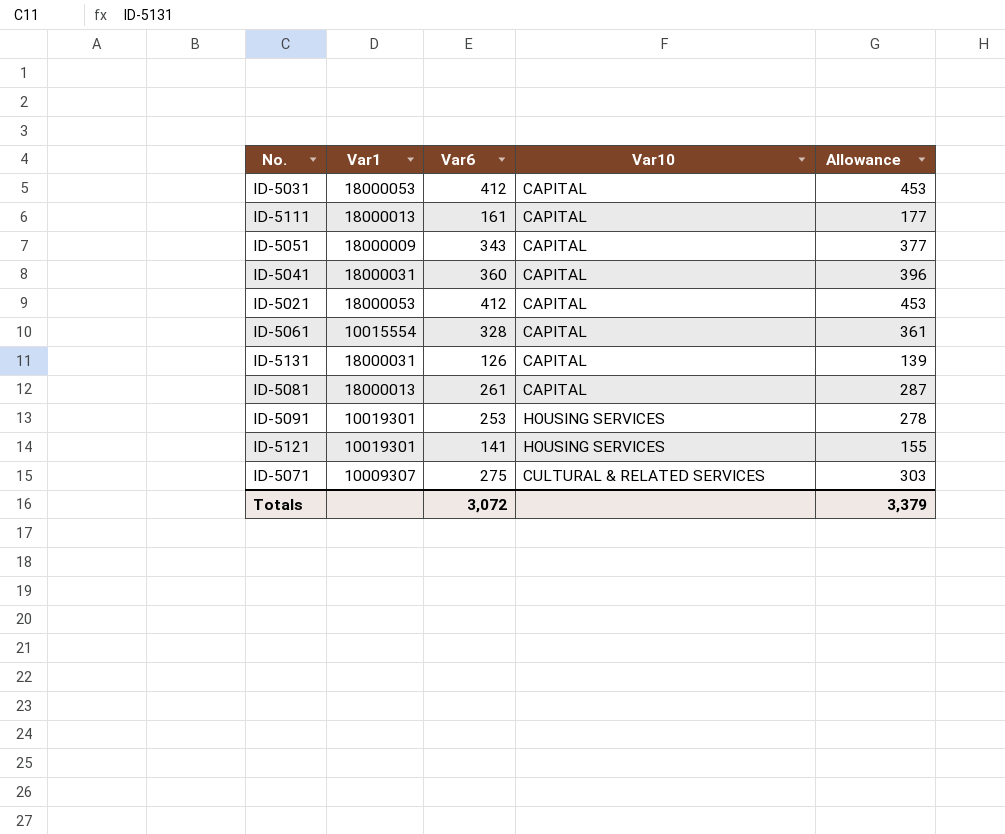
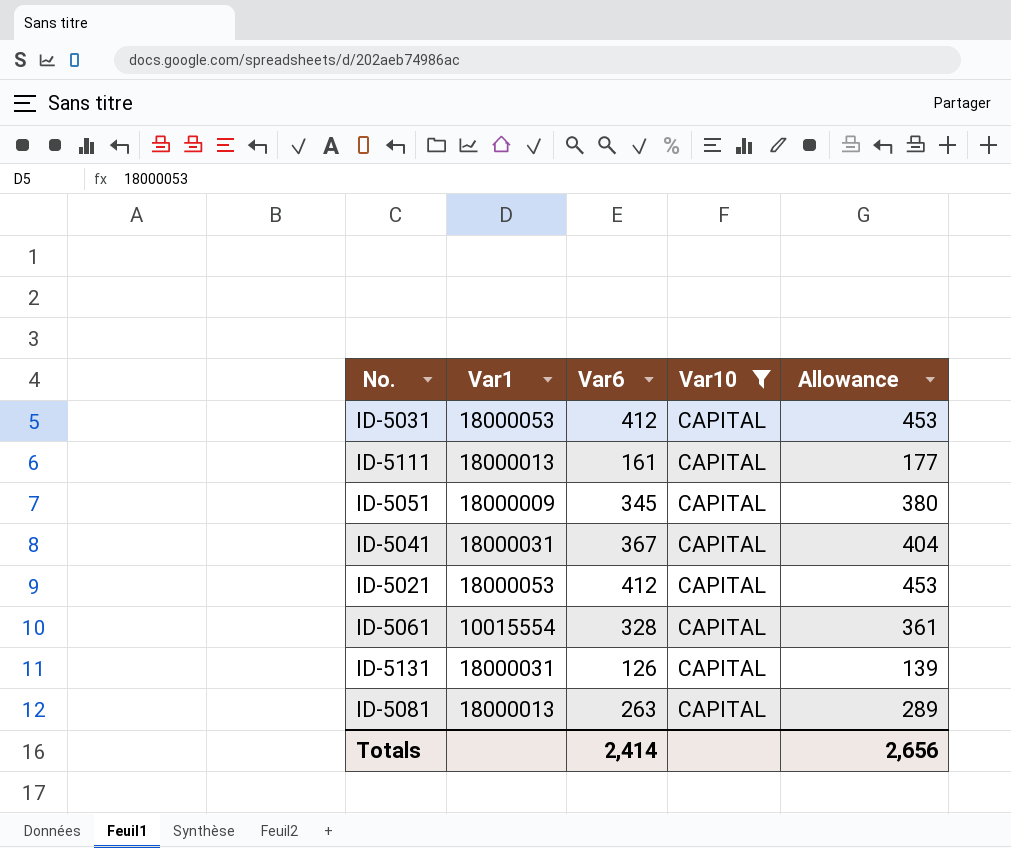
filter: none -> Var10 = CAPITAL
ID-5051 | Var6: 343 -> 345
ID-5051 | Allowance: 377 -> 380
ID-5041 | Var6: 360 -> 367
ID-5041 | Allowance: 396 -> 404
ID-5081 | Var6: 261 -> 263
ID-5081 | Allowance: 287 -> 289
Totals | Var6: 3,072 -> 2,414
Totals | Allowance: 3,379 -> 2,656

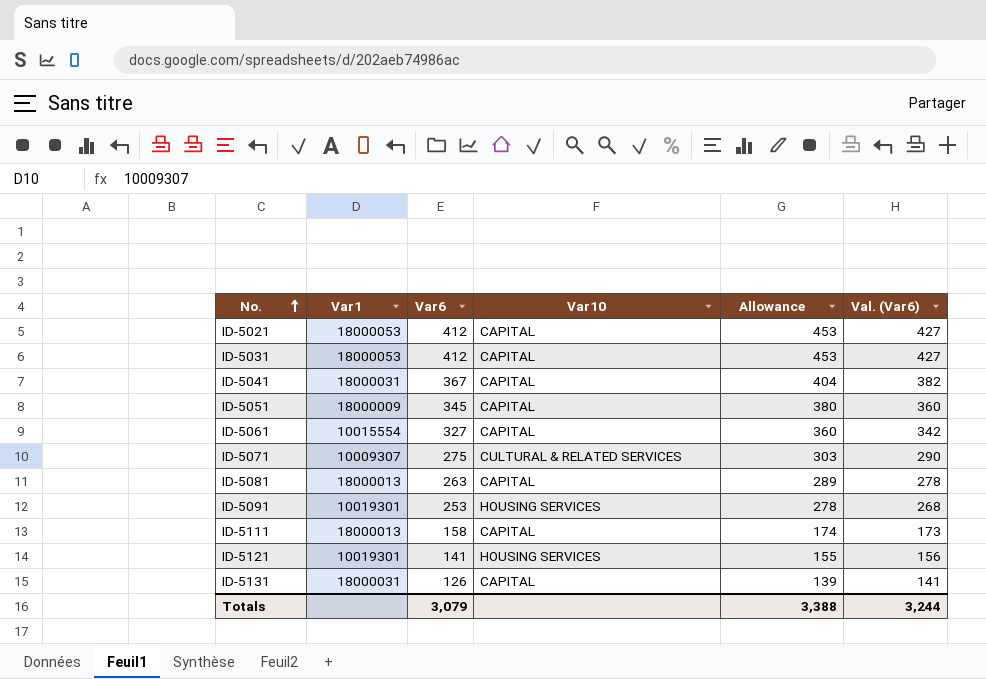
filter: Var10 = CAPITAL -> none
row order: none -> No. ascending
column Val. (Var6) | formula: none -> [Var6] + 15
ID-5061 | Var6: 328 -> 327
ID-5061 | Allowance: 361 -> 360
ID-5111 | Var6: 161 -> 158
ID-5111 | Allowance: 177 -> 174
Totals | Var6: 2,414 -> 3,079
Totals | Allowance: 2,656 -> 3,388

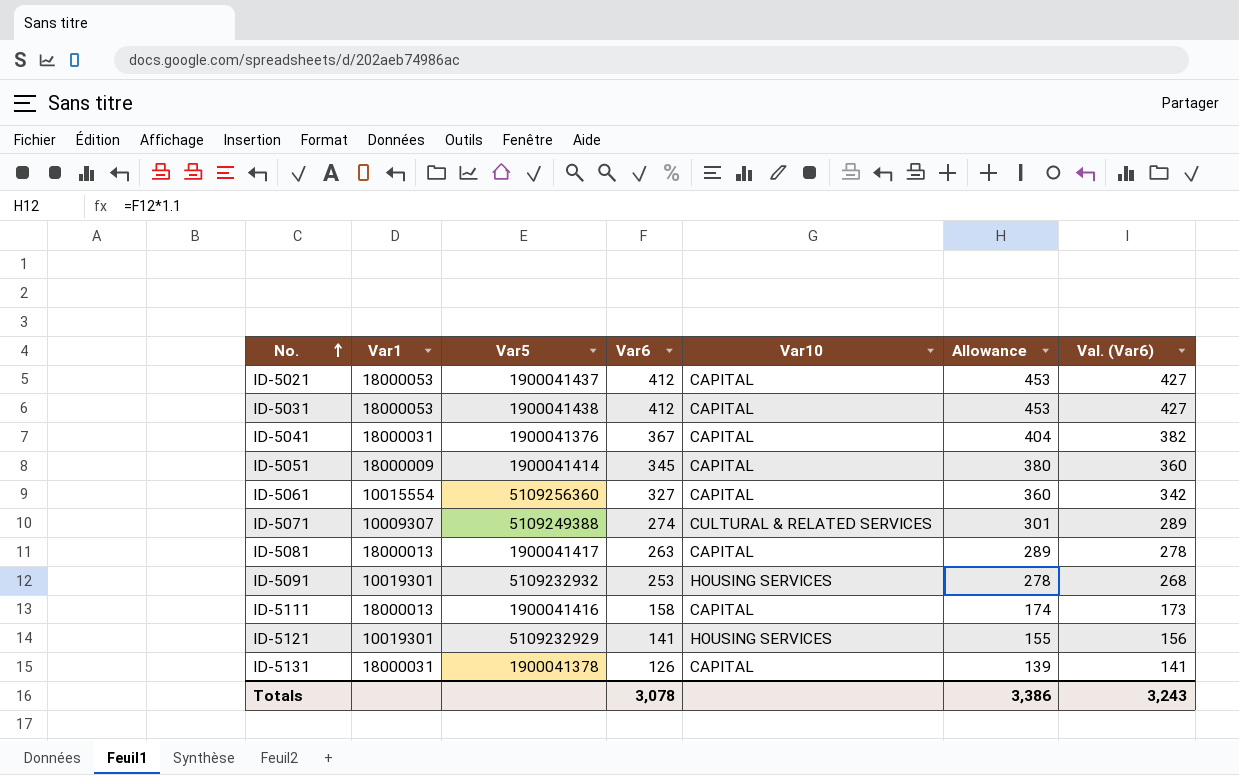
column Var5 | position: none -> 3
ID-5071 | Var6: 275 -> 274
ID-5071 | Allowance: 303 -> 301
ID-5071 | Val. (Var6): 290 -> 289
Totals | Var6: 3,079 -> 3,078
Totals | Allowance: 3,388 -> 3,386
Totals | Val. (Var6): 3,244 -> 3,243

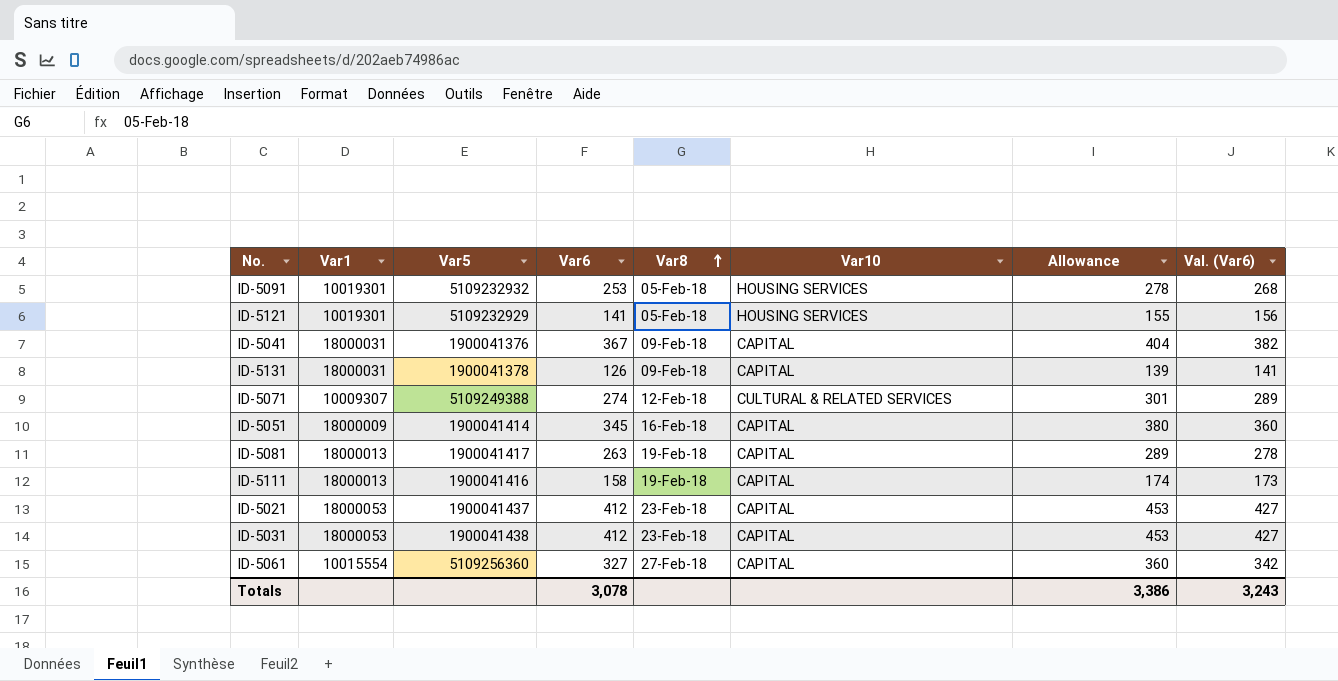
row order: No. ascending -> Var8 ascending
column Var8 | position: none -> 5

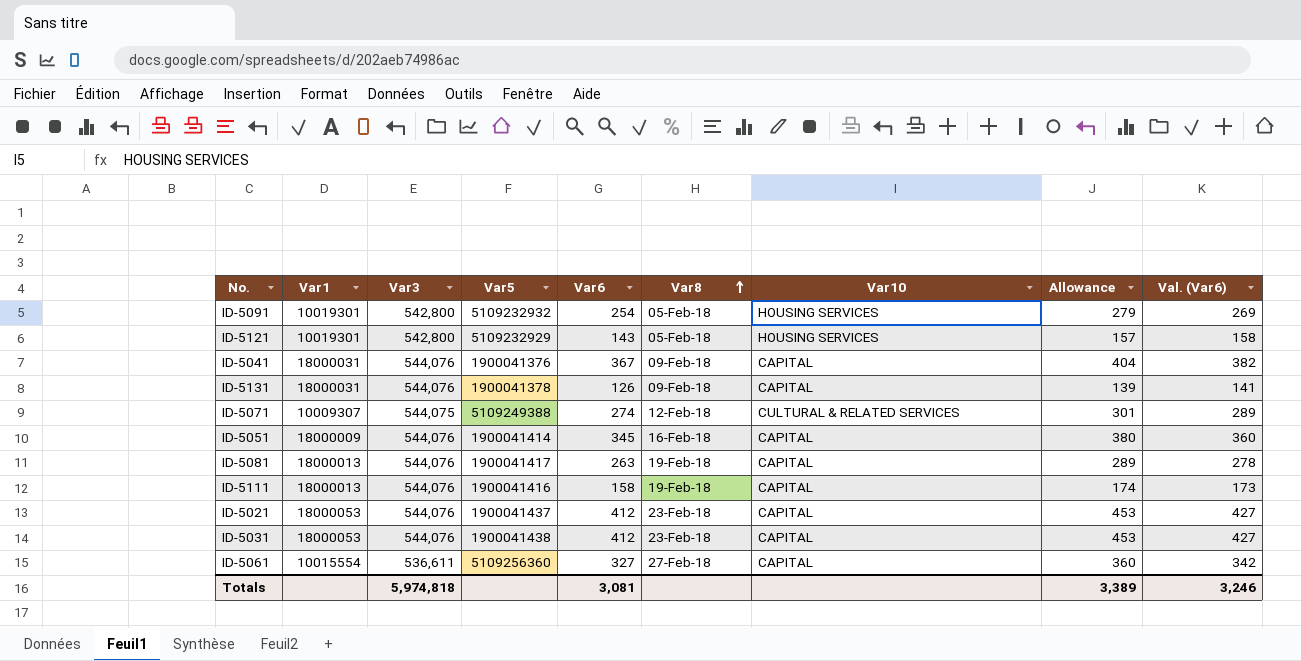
column Var3 | position: none -> 3
ID-5091 | Var6: 253 -> 254
ID-5091 | Allowance: 278 -> 279
ID-5091 | Val. (Var6): 268 -> 269
ID-5121 | Var6: 141 -> 143
ID-5121 | Allowance: 155 -> 157
ID-5121 | Val. (Var6): 156 -> 158
Totals | Var6: 3,078 -> 3,081
Totals | Allowance: 3,386 -> 3,389
Totals | Val. (Var6): 3,243 -> 3,246

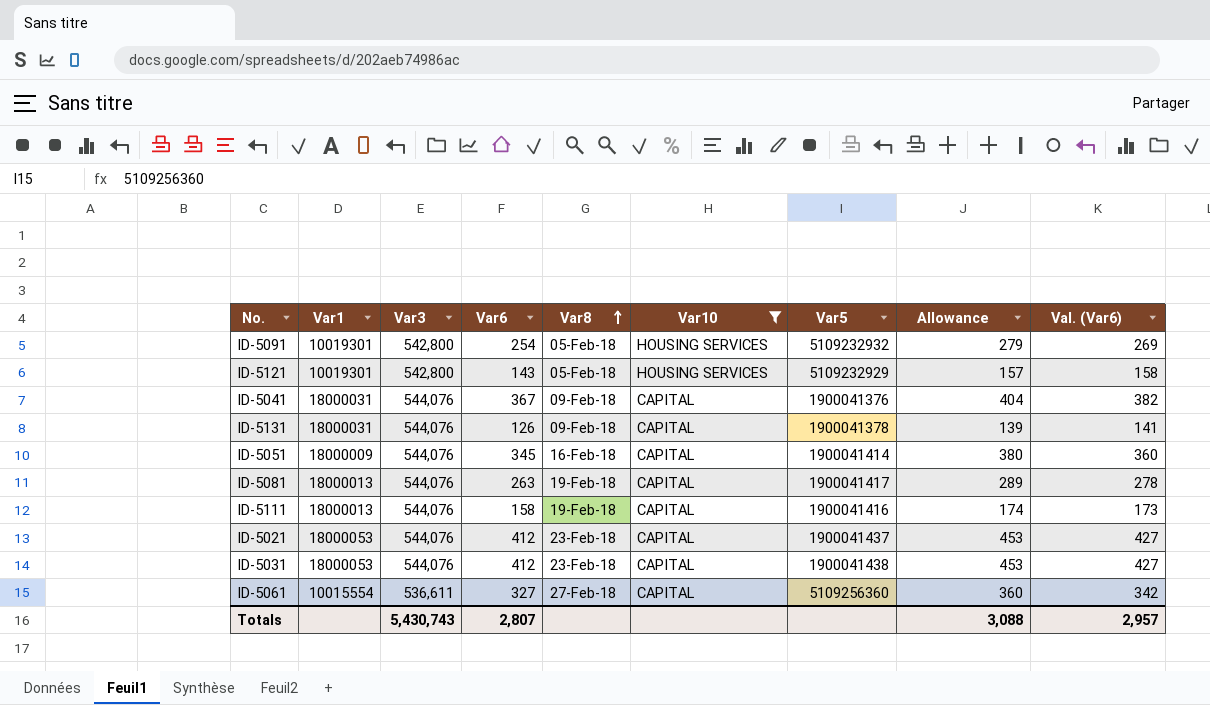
filter: none -> Var10 != CULTURAL & RELATED SERVICES
column Var5 | position: 4 -> 7
Totals | Var3: 5,974,818 -> 5,430,743
Totals | Var6: 3,081 -> 2,807
Totals | Allowance: 3,389 -> 3,088
Totals | Val. (Var6): 3,246 -> 2,957

